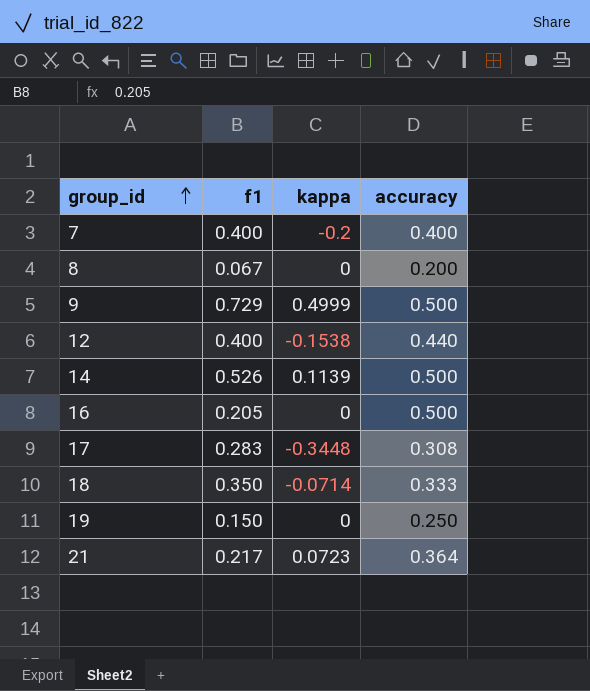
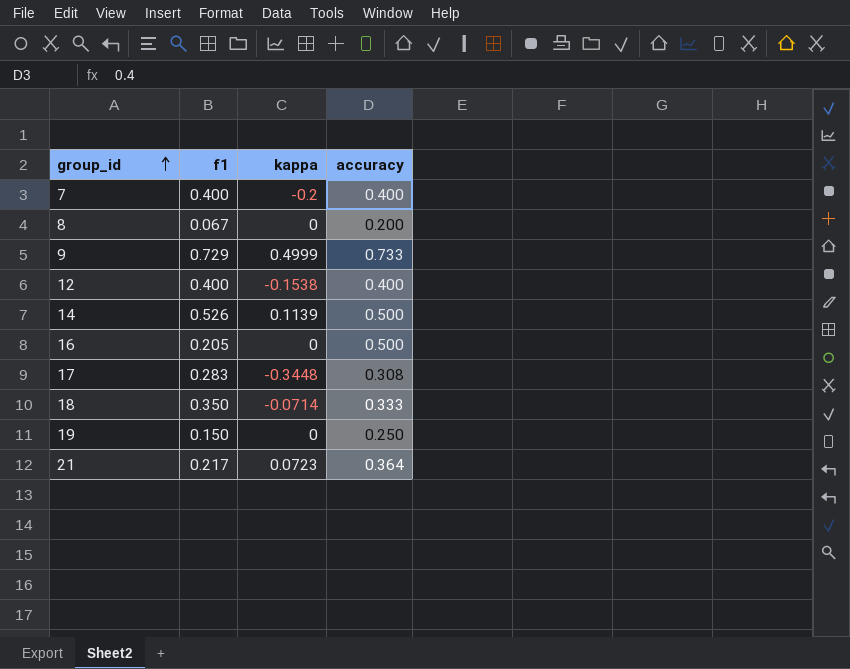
9 | accuracy: 0.500 -> 0.733
12 | accuracy: 0.440 -> 0.400

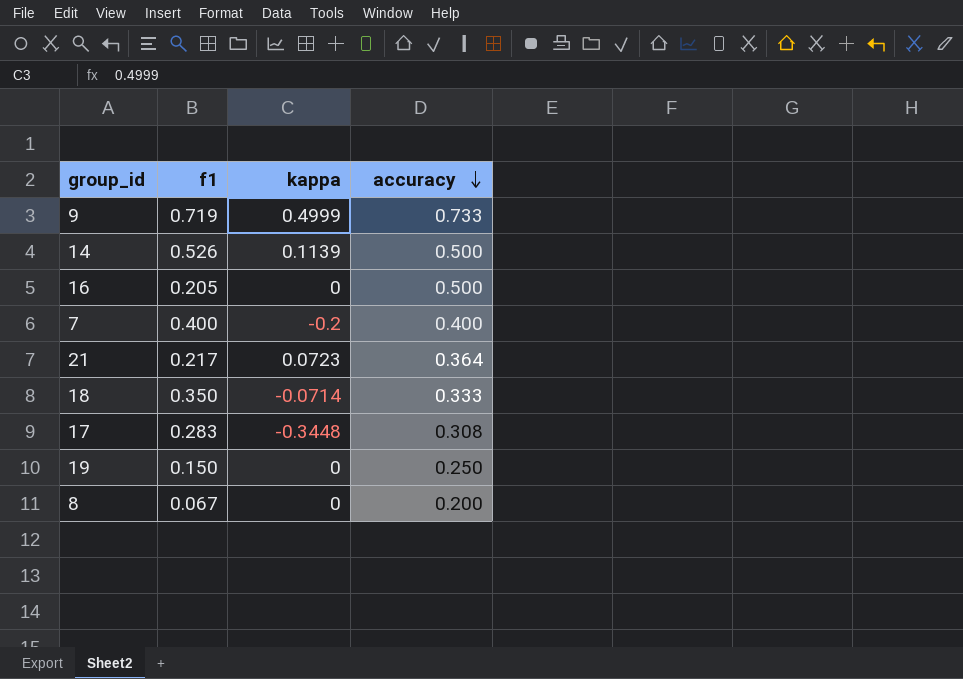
row order: group_id ascending -> accuracy descending
row 12: 0.400 | -0.1538 | 0.400 -> none
9 | f1: 0.729 -> 0.719

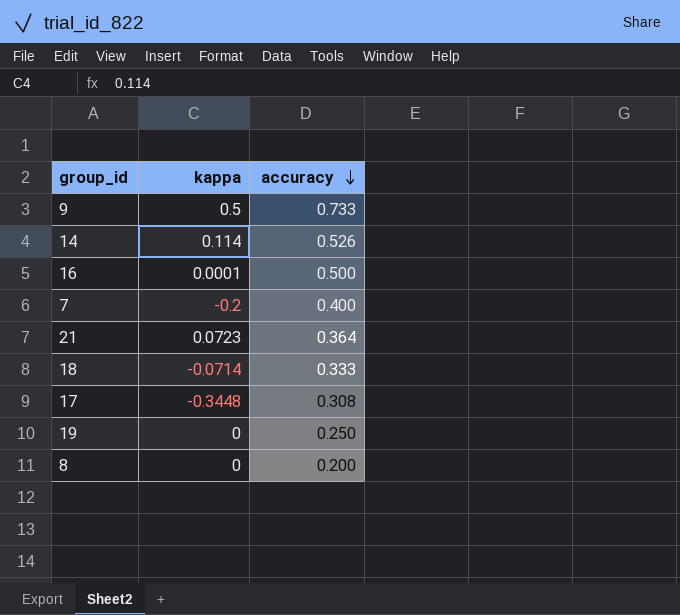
column f1 | position: 2 -> none
9 | kappa: 0.4999 -> 0.5
14 | kappa: 0.1139 -> 0.114
14 | accuracy: 0.500 -> 0.526
16 | kappa: 0 -> 0.0001

